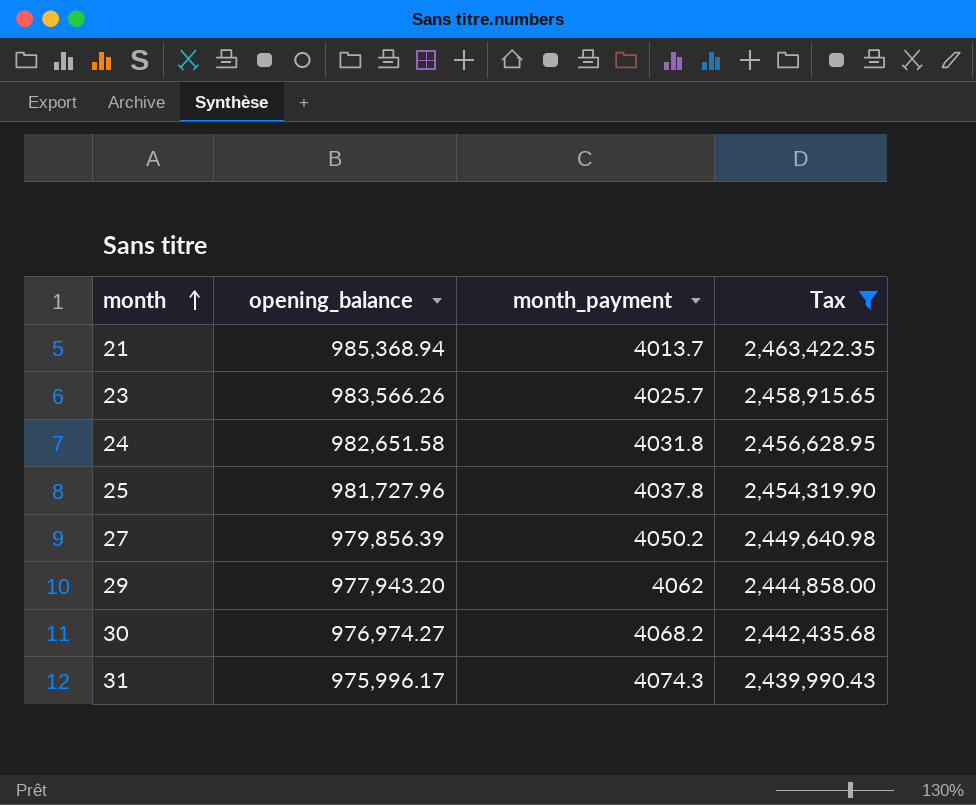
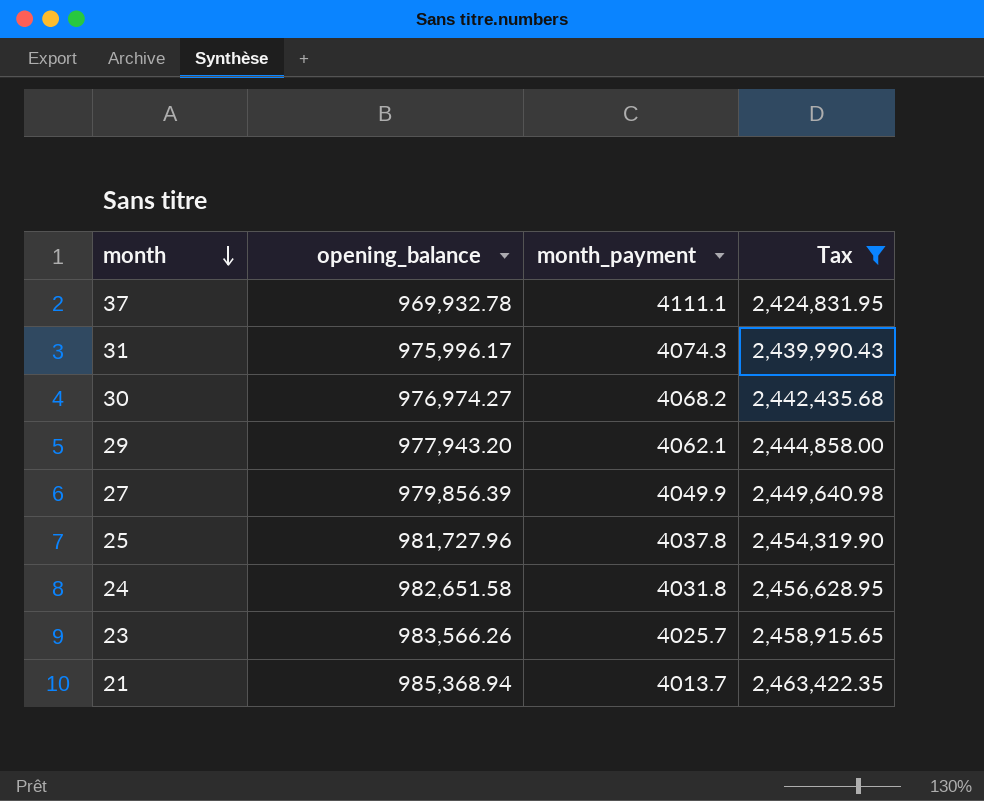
row order: month ascending -> month descending
row 37: none -> 969,932.78 | 4111.1 | 2,424,831.95
29 | month_payment: 4062 -> 4062.1
27 | month_payment: 4050.2 -> 4049.9

